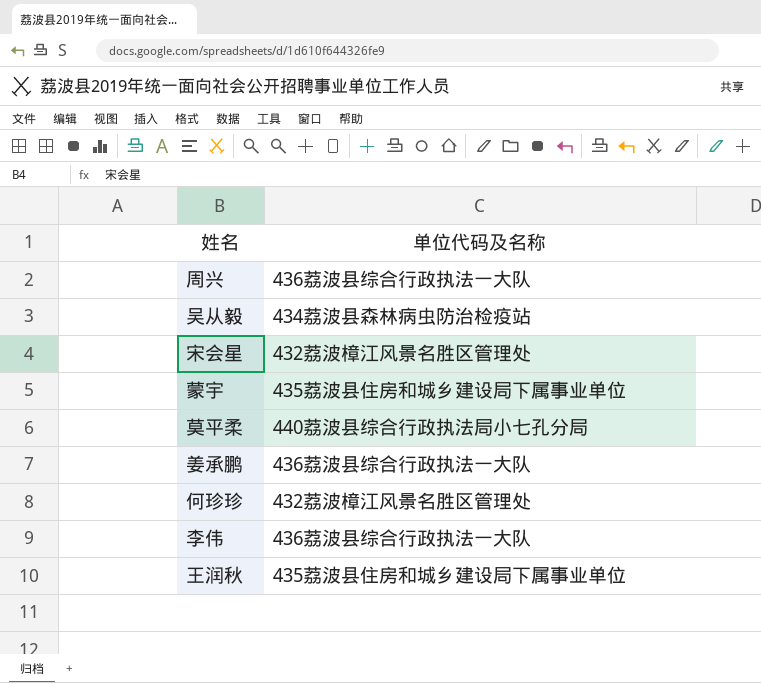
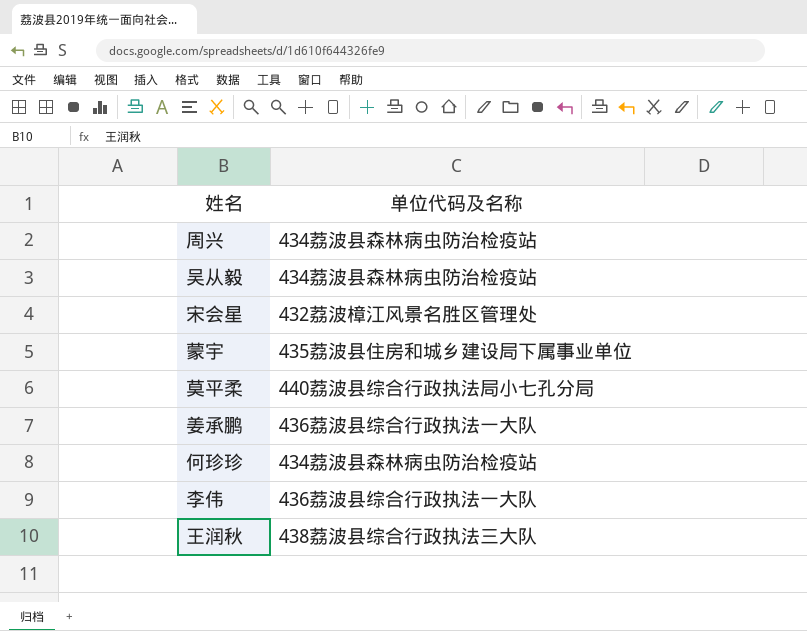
周兴 | 单位代码及名称: 436荔波县综合行政执法一大队 -> 434荔波县森林病虫防治检疫站
何珍珍 | 单位代码及名称: 432荔波樟江风景名胜区管理处 -> 434荔波县森林病虫防治检疫站
王润秋 | 单位代码及名称: 435荔波县住房和城乡建设局下属事业单位 -> 438荔波县综合行政执法三大队

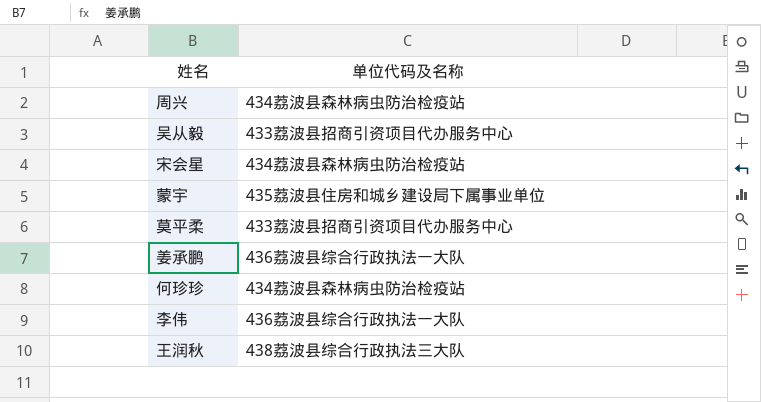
吴从毅 | 单位代码及名称: 434荔波县森林病虫防治检疫站 -> 433荔波县招商引资项目代办服务中心
宋会星 | 单位代码及名称: 432荔波樟江风景名胜区管理处 -> 434荔波县森林病虫防治检疫站
莫平柔 | 单位代码及名称: 440荔波县综合行政执法局小七孔分局 -> 433荔波县招商引资项目代办服务中心

